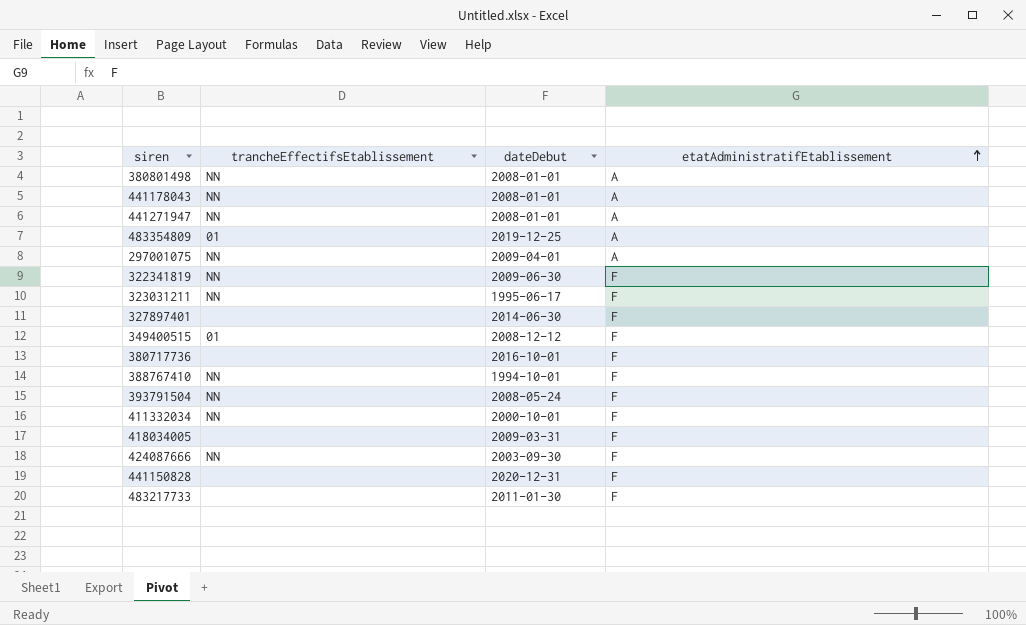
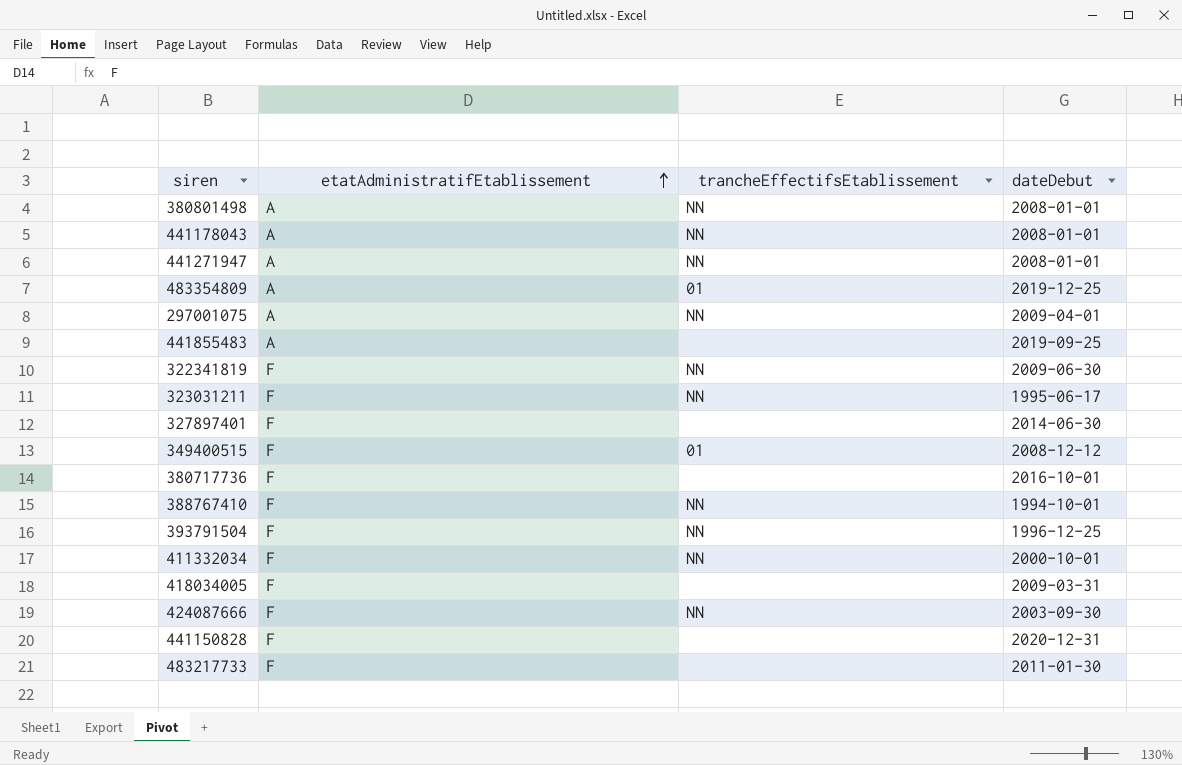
column etatAdministratifEtablissement | position: 4 -> 2
row 441855483: none -> A | none | 2019-09-25
393791504 | dateDebut: 2008-05-24 -> 1996-12-25

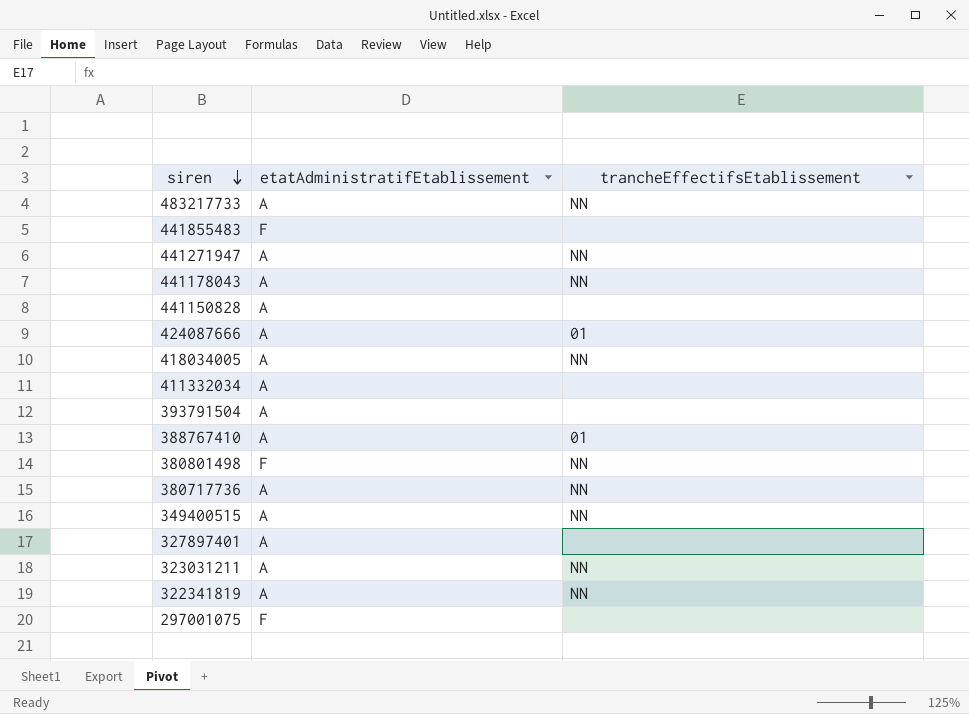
row order: etatAdministratifEtablissement ascending -> siren descending
column dateDebut | position: 4 -> none
row 483354809: A | 01 | 2019-12-25 -> none
483217733 | etatAdministratifEtablissement: F -> A
483217733 | trancheEffectifsEtablissement: none -> NN
441855483 | etatAdministratifEtablissement: A -> F
441150828 | etatAdministratifEtablissement: F -> A
424087666 | etatAdministratifEtablissement: F -> A
424087666 | trancheEffectifsEtablissement: NN -> 01
418034005 | etatAdministratifEtablissement: F -> A
418034005 | trancheEffectifsEtablissement: none -> NN
411332034 | etatAdministratifEtablissement: F -> A
411332034 | trancheEffectifsEtablissement: NN -> none
393791504 | etatAdministratifEtablissement: F -> A
393791504 | trancheEffectifsEtablissement: NN -> none
388767410 | etatAdministratifEtablissement: F -> A
388767410 | trancheEffectifsEtablissement: NN -> 01
380801498 | etatAdministratifEtablissement: A -> F
380717736 | etatAdministratifEtablissement: F -> A
380717736 | trancheEffectifsEtablissement: none -> NN
349400515 | etatAdministratifEtablissement: F -> A
349400515 | trancheEffectifsEtablissement: 01 -> NN
327897401 | etatAdministratifEtablissement: F -> A
323031211 | etatAdministratifEtablissement: F -> A
322341819 | etatAdministratifEtablissement: F -> A
297001075 | etatAdministratifEtablissement: A -> F
297001075 | trancheEffectifsEtablissement: NN -> none

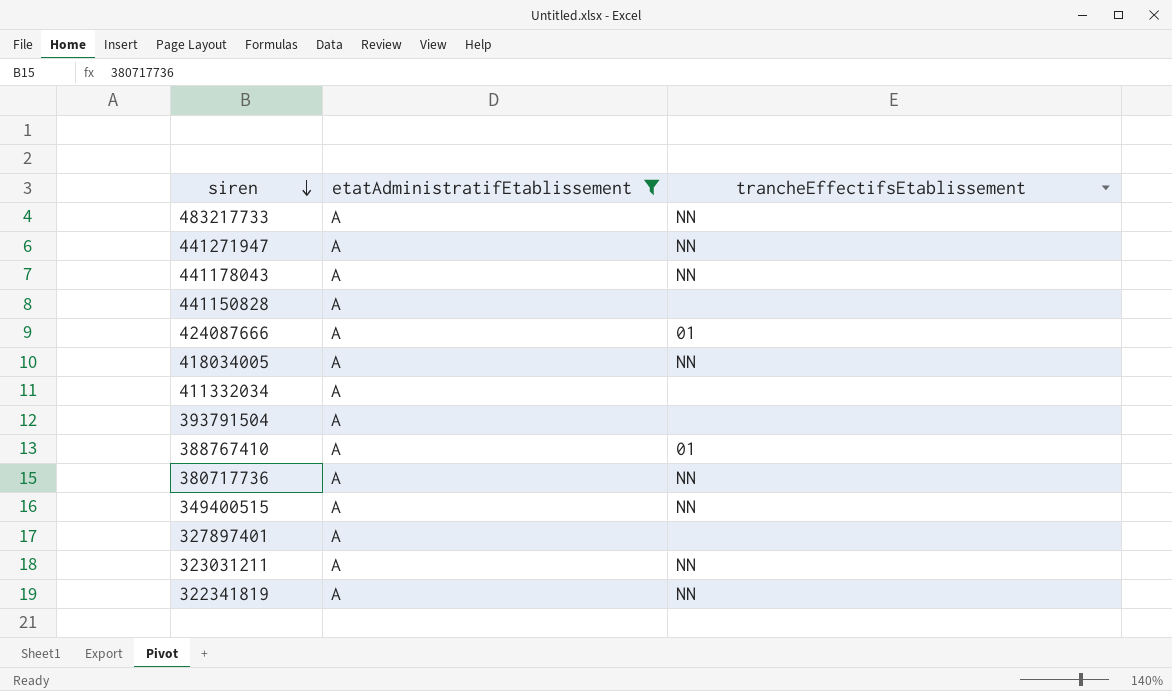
filter: none -> etatAdministratifEtablissement = A

